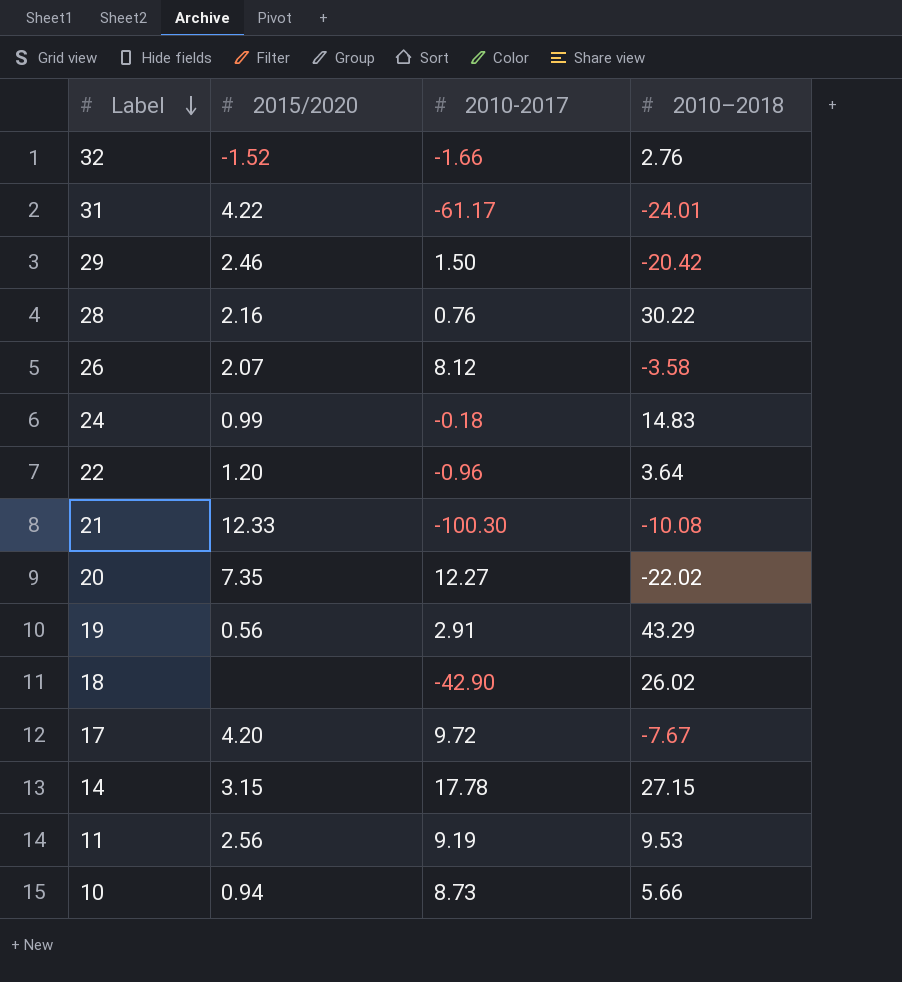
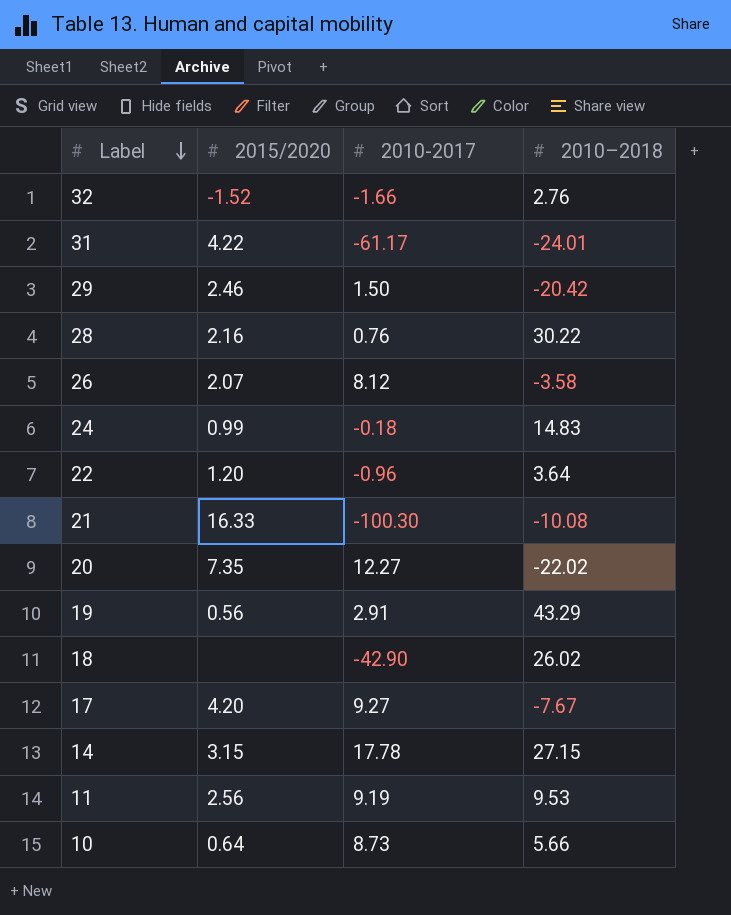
21 | 2015/2020: 12.33 -> 16.33
17 | 2010-2017: 9.72 -> 9.27
10 | 2015/2020: 0.94 -> 0.64

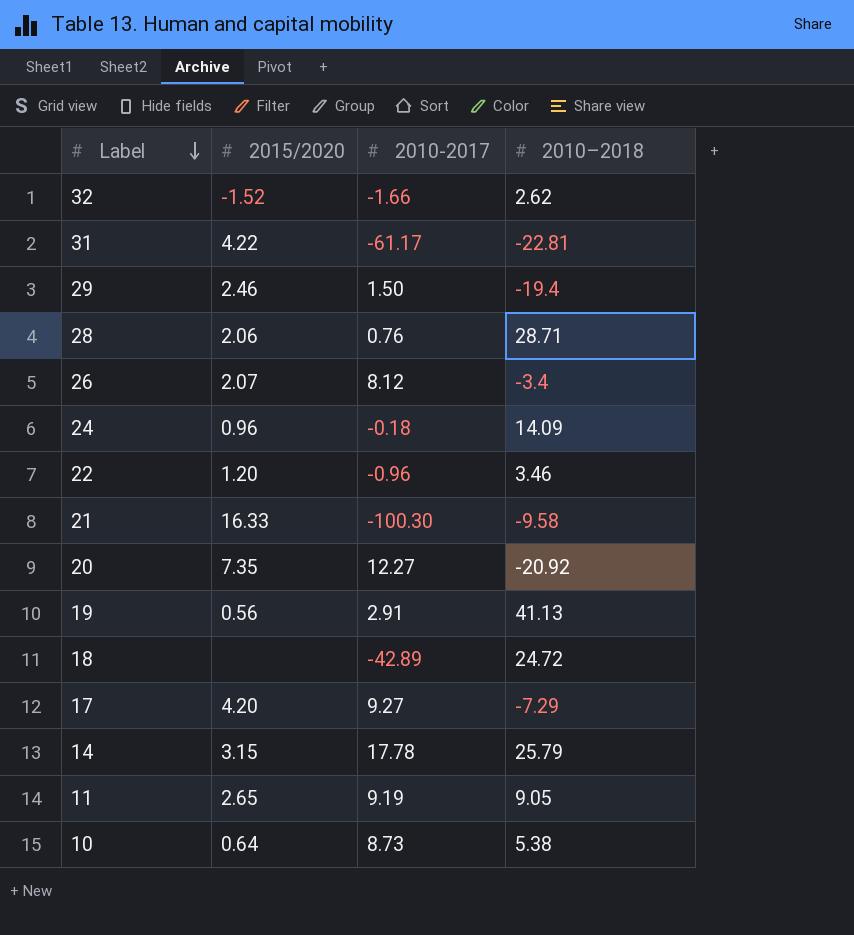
32 | 2010–2018: 2.76 -> 2.62
31 | 2010–2018: -24.01 -> -22.81
29 | 2010–2018: -20.42 -> -19.4
28 | 2015/2020: 2.16 -> 2.06
28 | 2010–2018: 30.22 -> 28.71
26 | 2010–2018: -3.58 -> -3.4
24 | 2015/2020: 0.99 -> 0.96
24 | 2010–2018: 14.83 -> 14.09
22 | 2010–2018: 3.64 -> 3.46
21 | 2010–2018: -10.08 -> -9.58
20 | 2010–2018: -22.02 -> -20.92
19 | 2010–2018: 43.29 -> 41.13
18 | 2010-2017: -42.90 -> -42.89
18 | 2010–2018: 26.02 -> 24.72
17 | 2010–2018: -7.67 -> -7.29
14 | 2010–2018: 27.15 -> 25.79
11 | 2015/2020: 2.56 -> 2.65
11 | 2010–2018: 9.53 -> 9.05
10 | 2010–2018: 5.66 -> 5.38

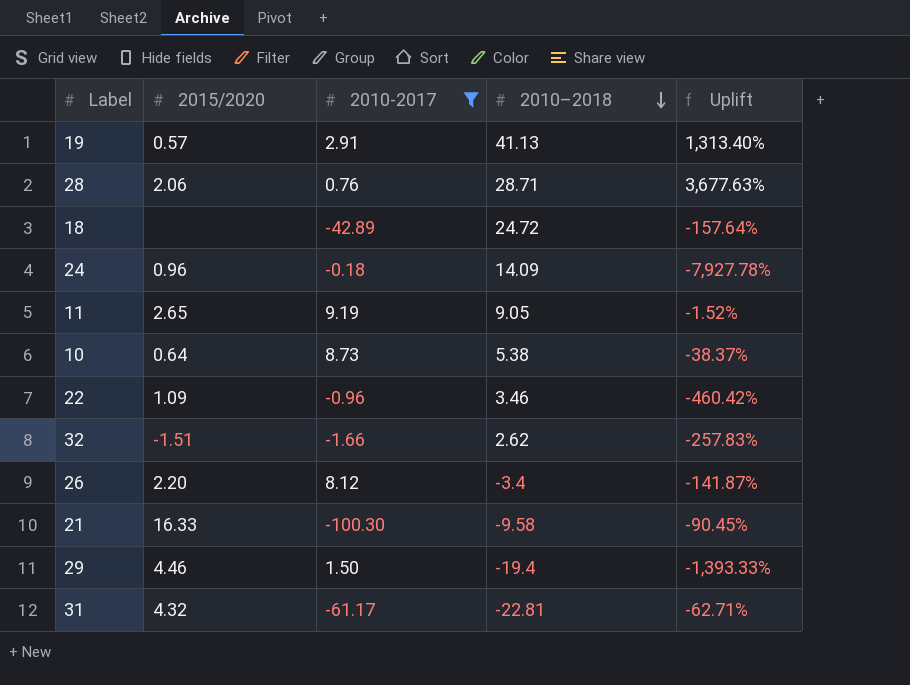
filter: none -> 2010-2017 <= 9.19
row order: Label descending -> 2010–2018 descending
column Uplift | formula: none -> ([2010–2018] - [2010-2017]) / [2010-2017]
19 | 2015/2020: 0.56 -> 0.57
22 | 2015/2020: 1.20 -> 1.09
32 | 2015/2020: -1.52 -> -1.51
26 | 2015/2020: 2.07 -> 2.20
29 | 2015/2020: 2.46 -> 4.46
31 | 2015/2020: 4.22 -> 4.32

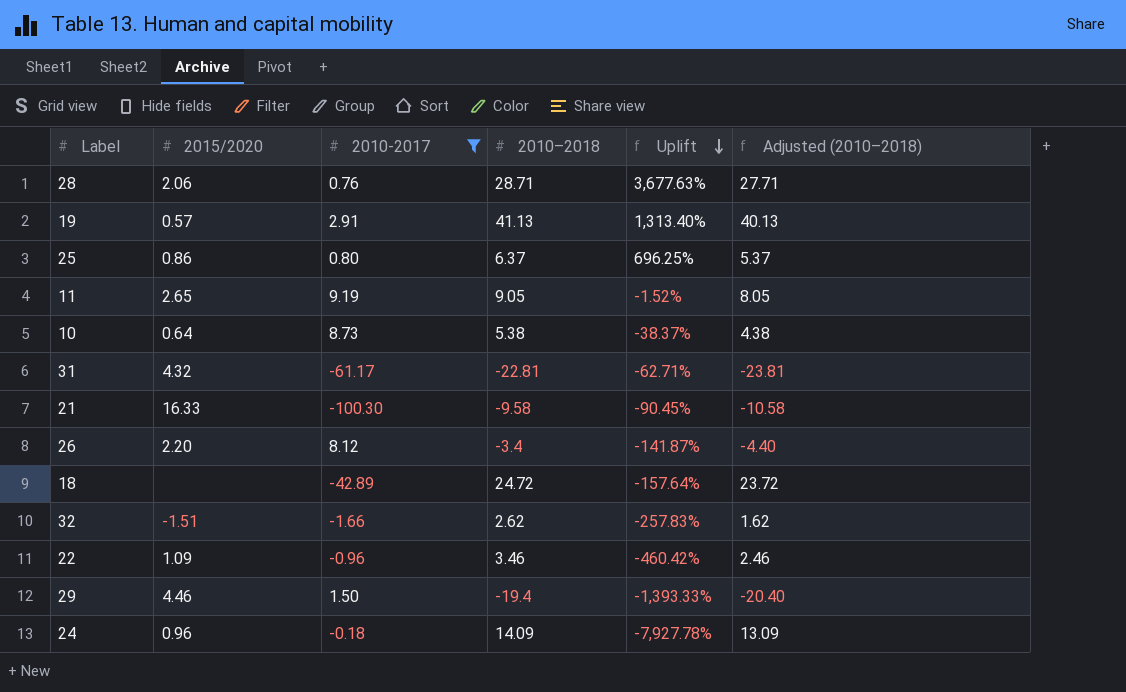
row order: 2010–2018 descending -> Uplift descending
column Adjusted (2010–2018) | formula: none -> [2010–2018] - 1
row 25: none -> 0.86 | 0.80 | 6.37 | 696.25% | 5.37

